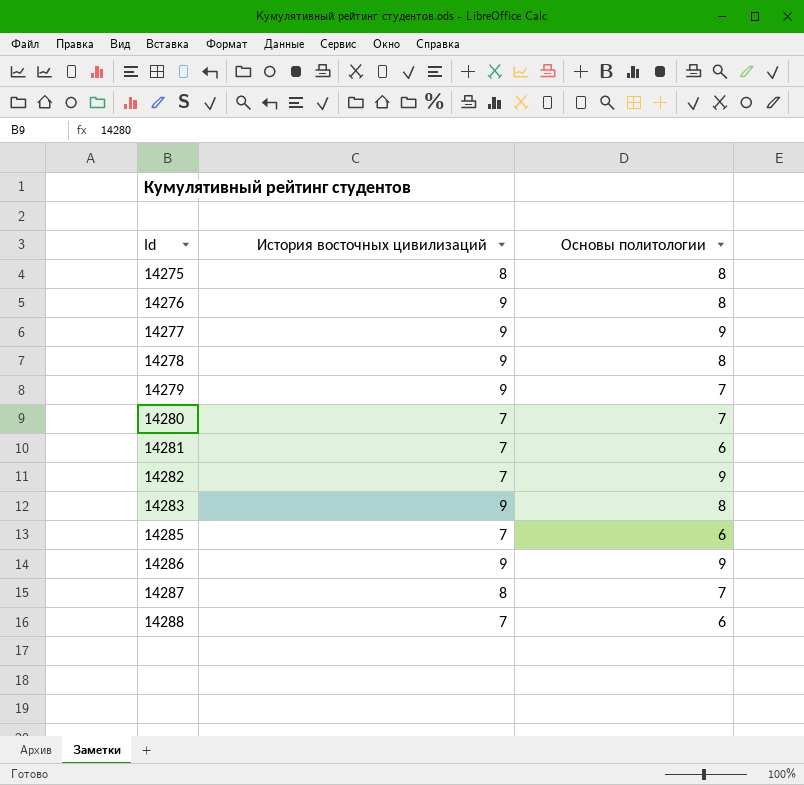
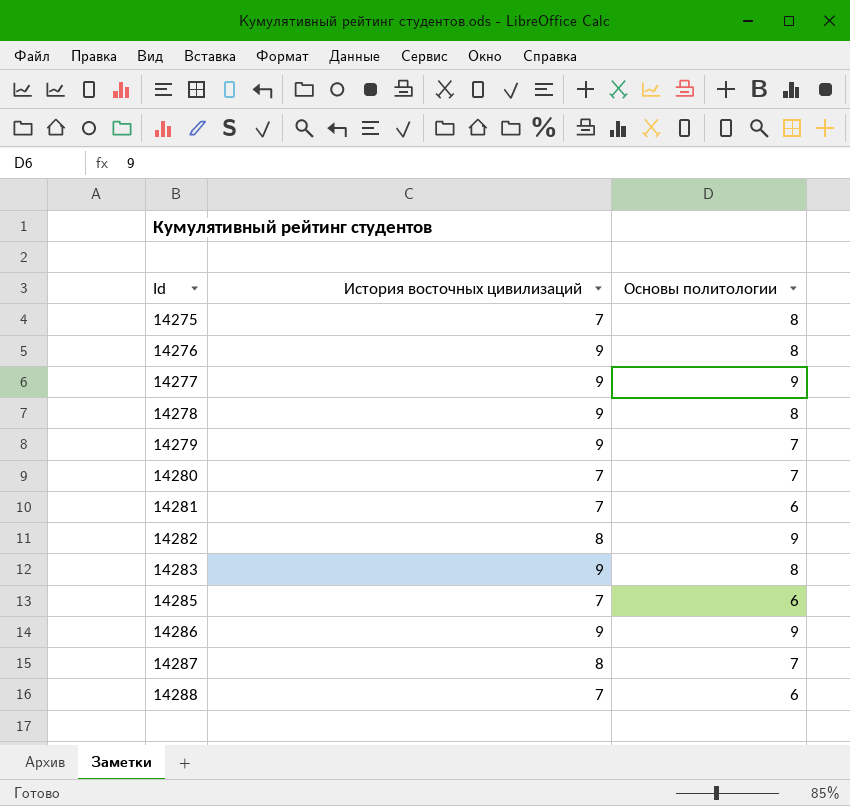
14275 | История восточных цивилизаций: 8 -> 7
14282 | История восточных цивилизаций: 7 -> 8

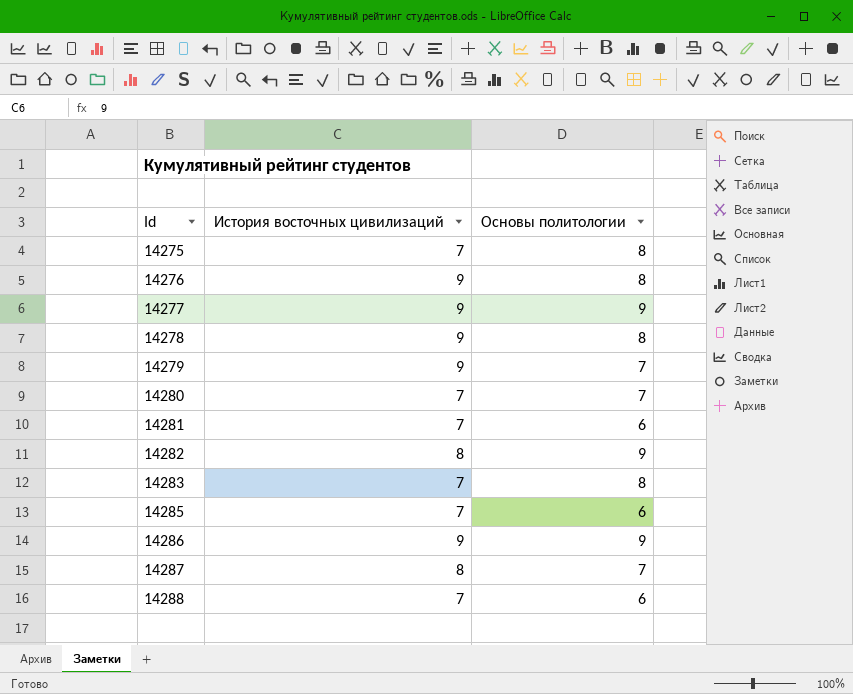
14283 | История восточных цивилизаций: 9 -> 7

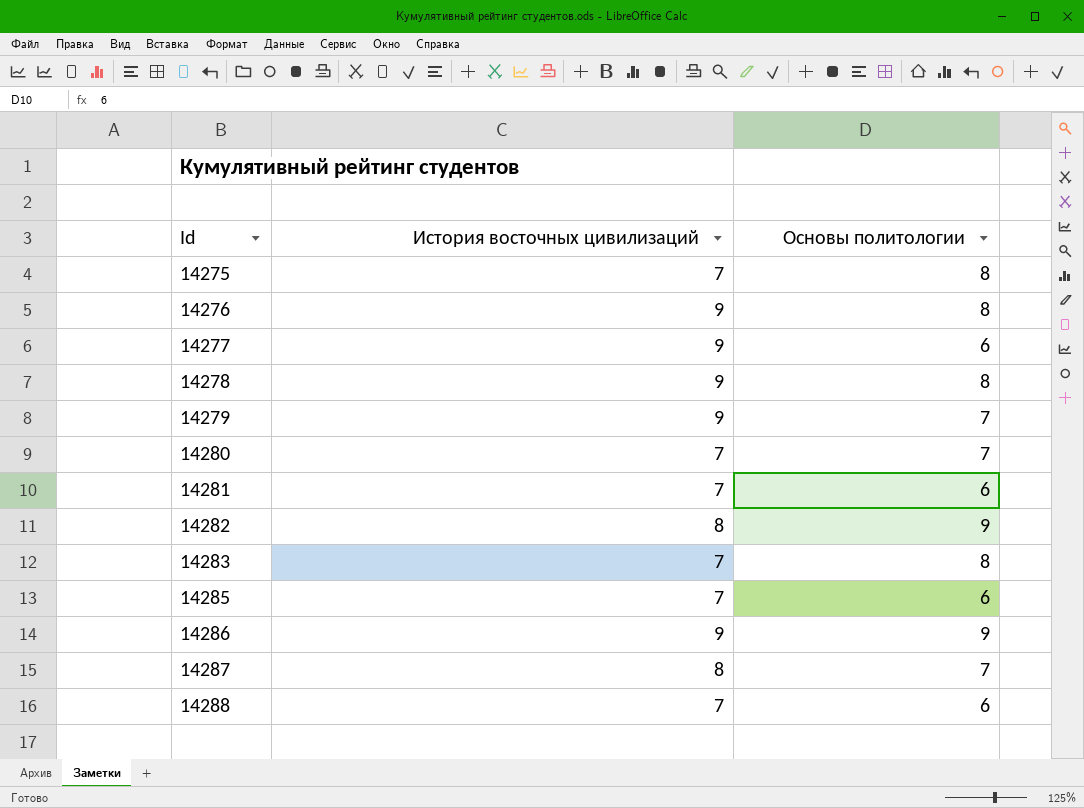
14277 | Основы политологии: 9 -> 6

